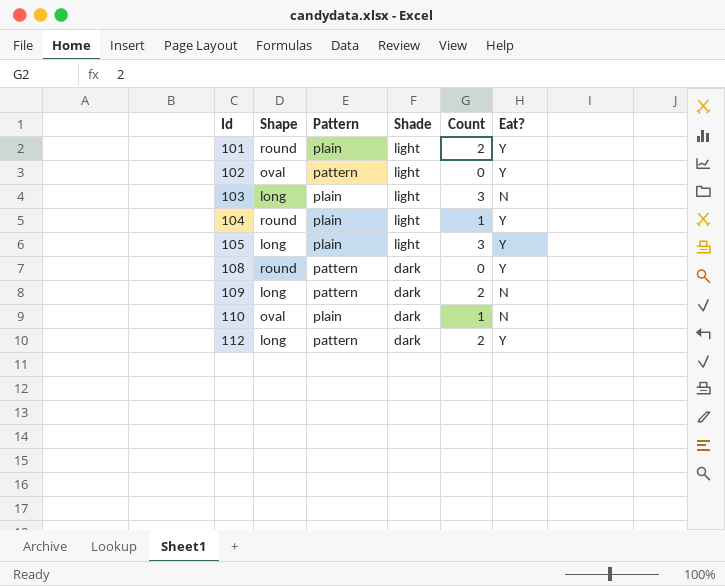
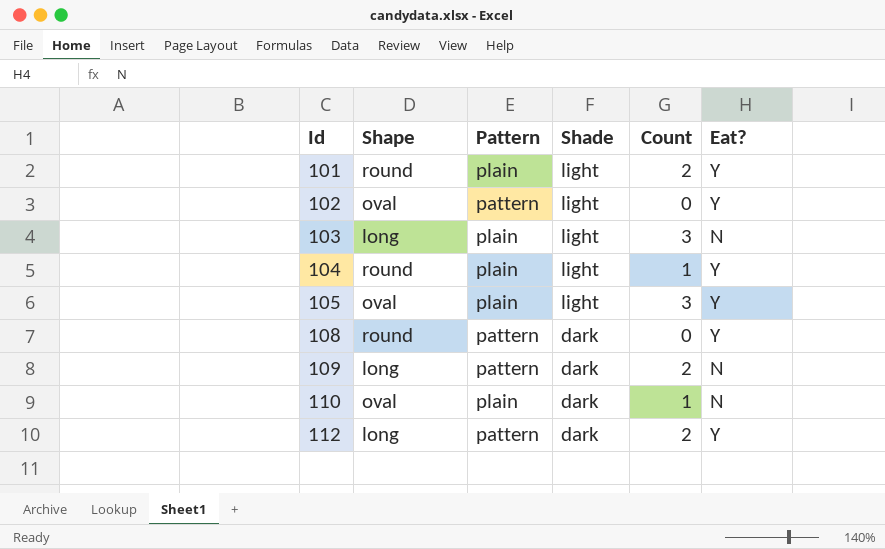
105 | Shape: long -> oval

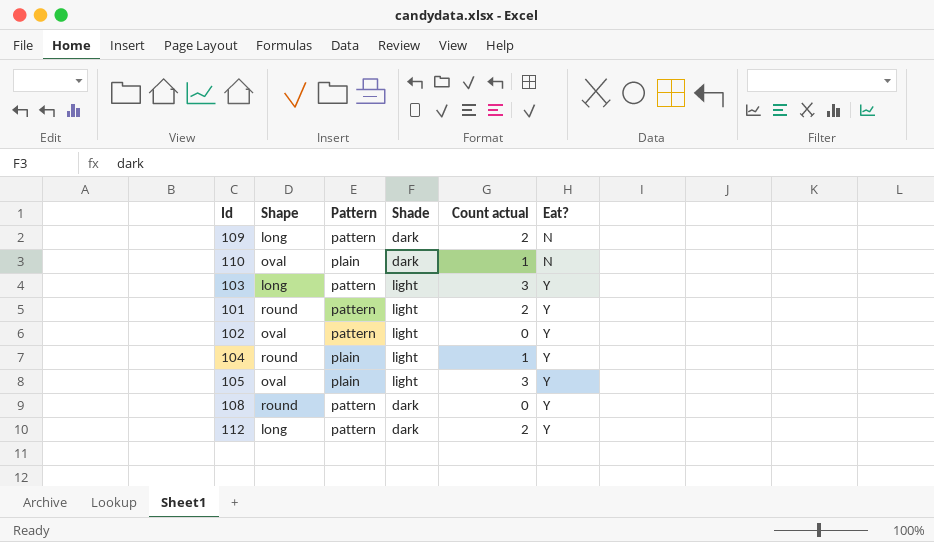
row order: Id ascending -> Eat? ascending
column name: Count -> Count actual
103 | Pattern: plain -> pattern
103 | Eat?: N -> Y
101 | Pattern: plain -> pattern

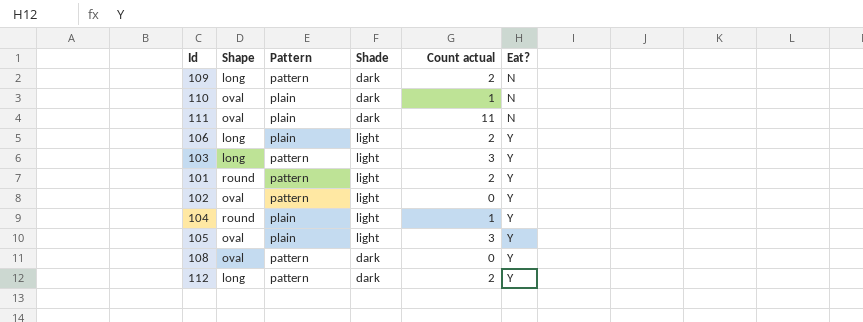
row 111: none -> oval | plain | dark | 11 | N
row 106: none -> long | plain | light | 2 | Y
108 | Shape: round -> oval

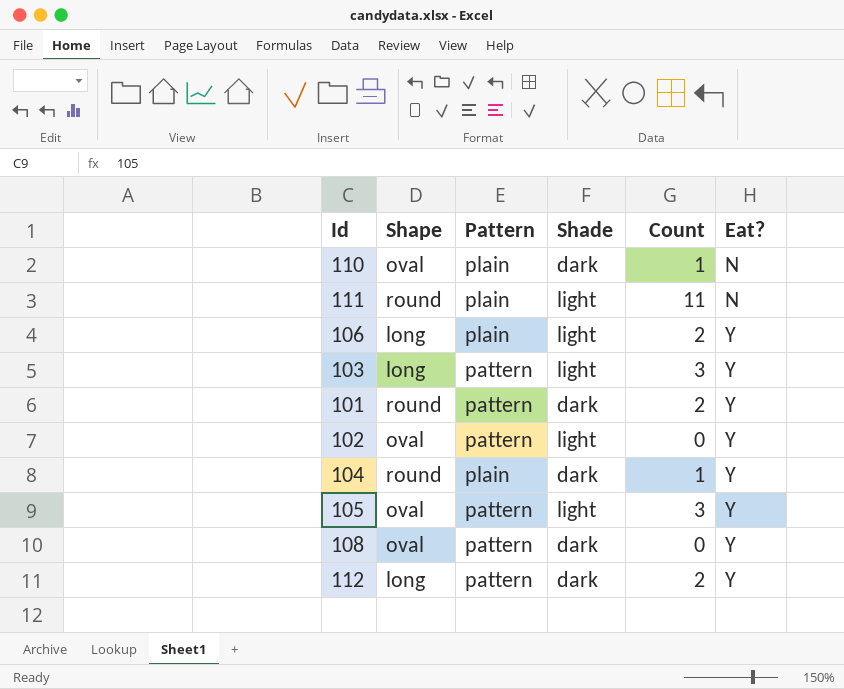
column name: Count actual -> Count
row 109: long | pattern | dark | 2 | N -> none
111 | Shape: oval -> round
111 | Shade: dark -> light
101 | Shade: light -> dark
104 | Shade: light -> dark
105 | Pattern: plain -> pattern

